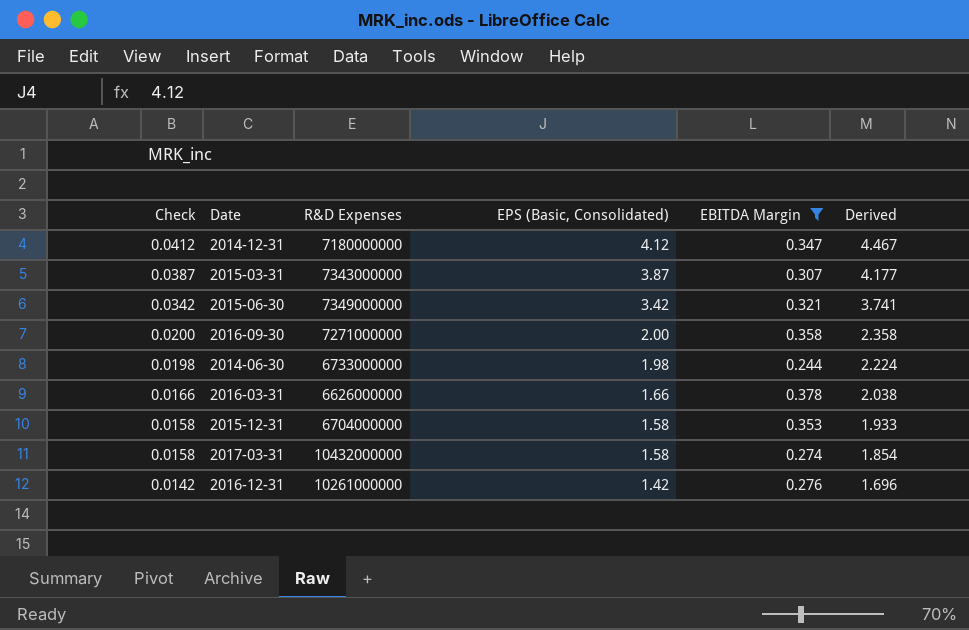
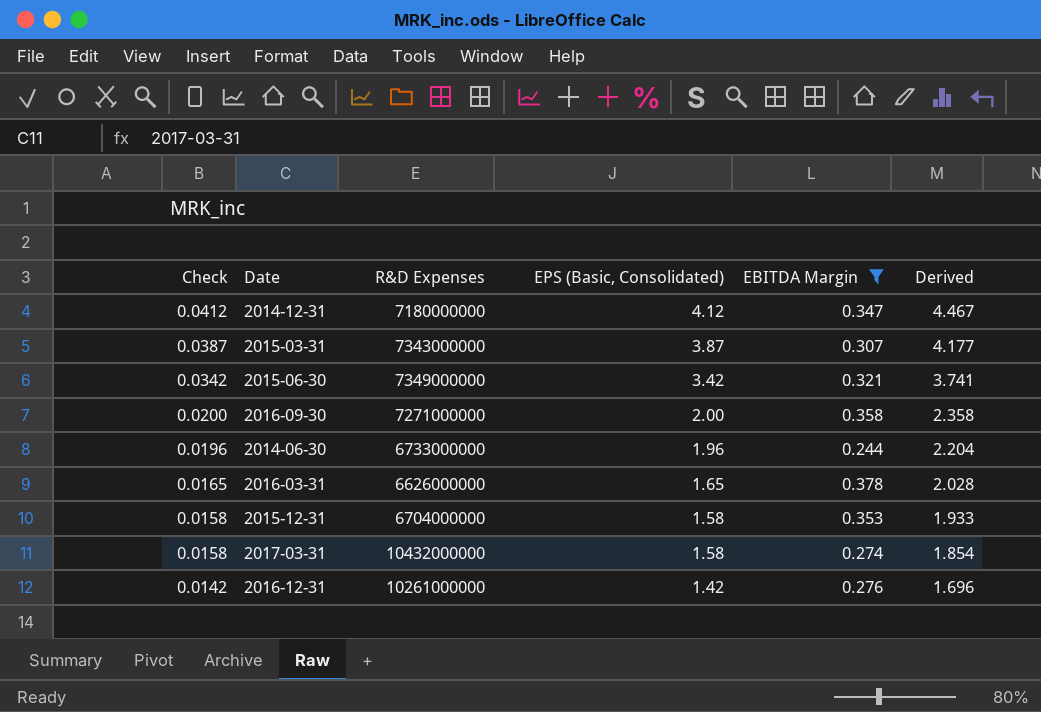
2014-06-30 | Check: 0.0198 -> 0.0196
2014-06-30 | EPS (Basic, Consolidated): 1.98 -> 1.96
2014-06-30 | Derived: 2.224 -> 2.204
2016-03-31 | Check: 0.0166 -> 0.0165
2016-03-31 | EPS (Basic, Consolidated): 1.66 -> 1.65
2016-03-31 | Derived: 2.038 -> 2.028

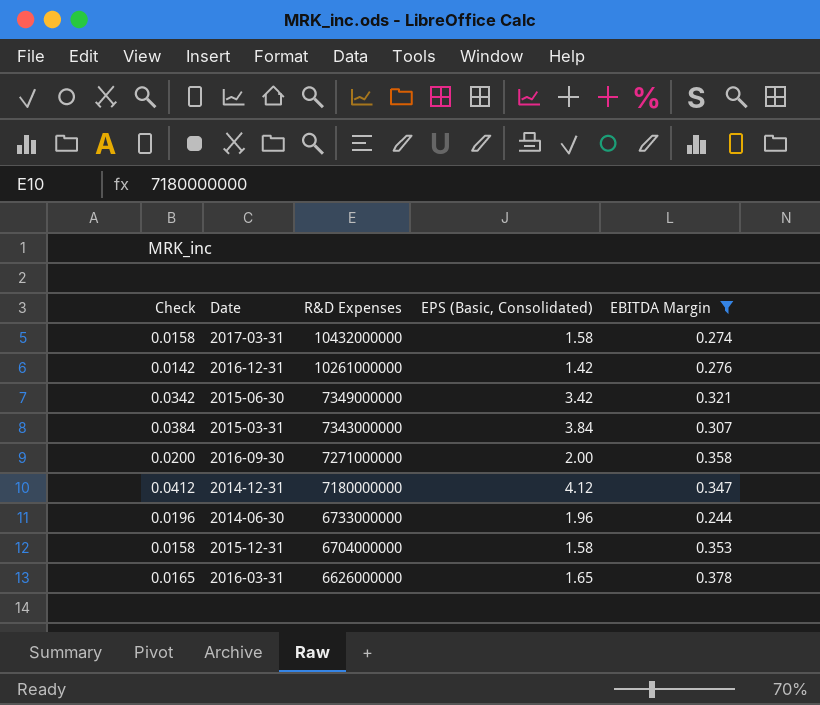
row order: Check descending -> R&D Expenses descending
column Derived | formula: [EPS (Basic, Consolidated)] + [EBITDA Margin] -> none
2015-03-31 | Check: 0.0387 -> 0.0384
2015-03-31 | EPS (Basic, Consolidated): 3.87 -> 3.84

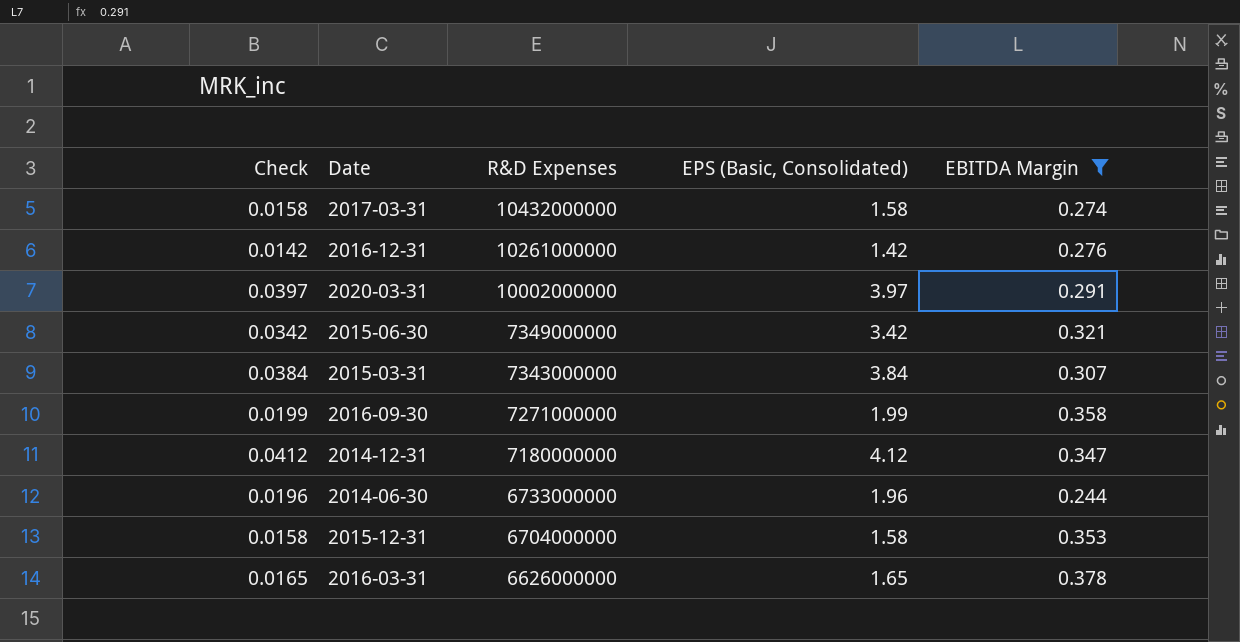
row 2020-03-31: none -> 0.0397 | 10002000000 | 3.97 | 0.291
2016-09-30 | Check: 0.0200 -> 0.0199
2016-09-30 | EPS (Basic, Consolidated): 2.00 -> 1.99

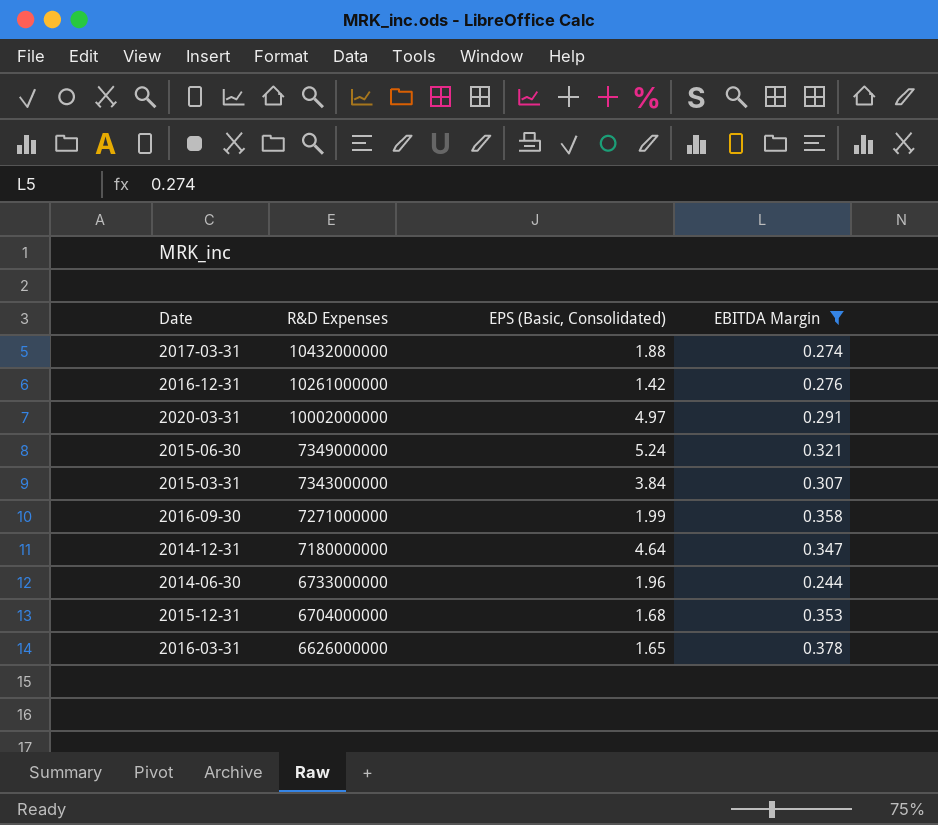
column Check | formula: [EPS (Basic, Consolidated)] * 0.01 -> none
2017-03-31 | EPS (Basic, Consolidated): 1.58 -> 1.88
2020-03-31 | EPS (Basic, Consolidated): 3.97 -> 4.97
2015-06-30 | EPS (Basic, Consolidated): 3.42 -> 5.24
2014-12-31 | EPS (Basic, Consolidated): 4.12 -> 4.64
2015-12-31 | EPS (Basic, Consolidated): 1.58 -> 1.68

